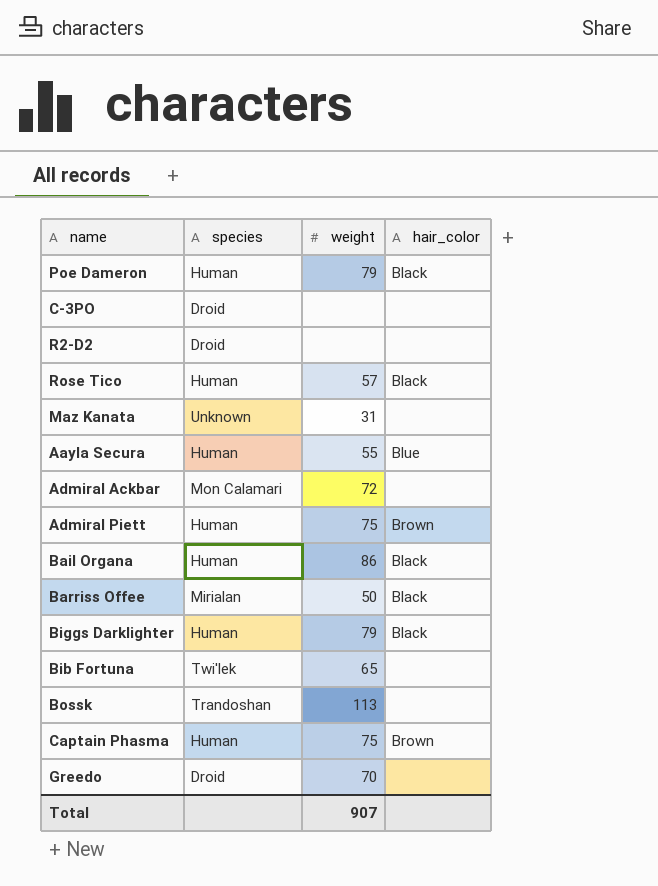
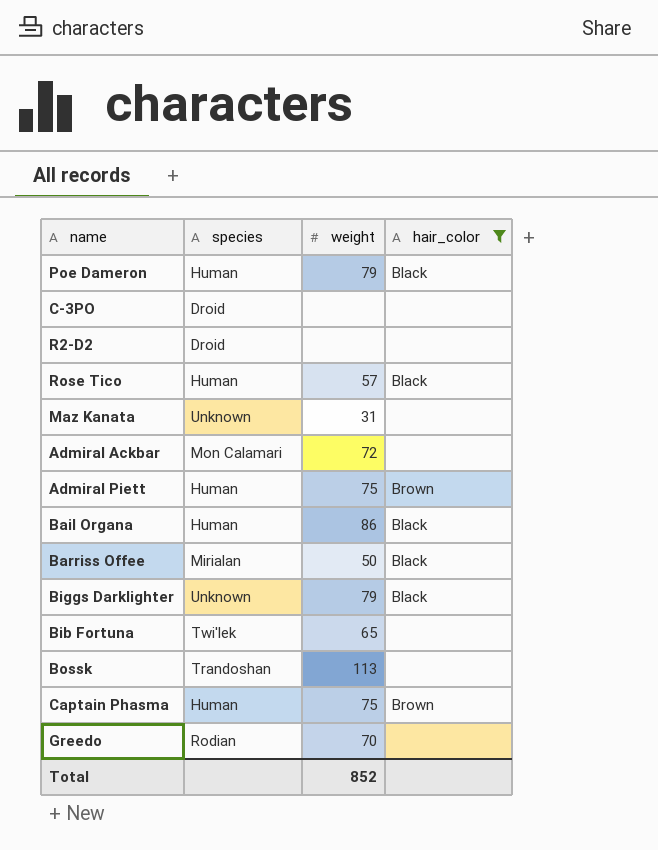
filter: none -> hair_color != Blue
Biggs Darklighter | species: Human -> Unknown
Greedo | species: Droid -> Rodian
Total | weight: 907 -> 852

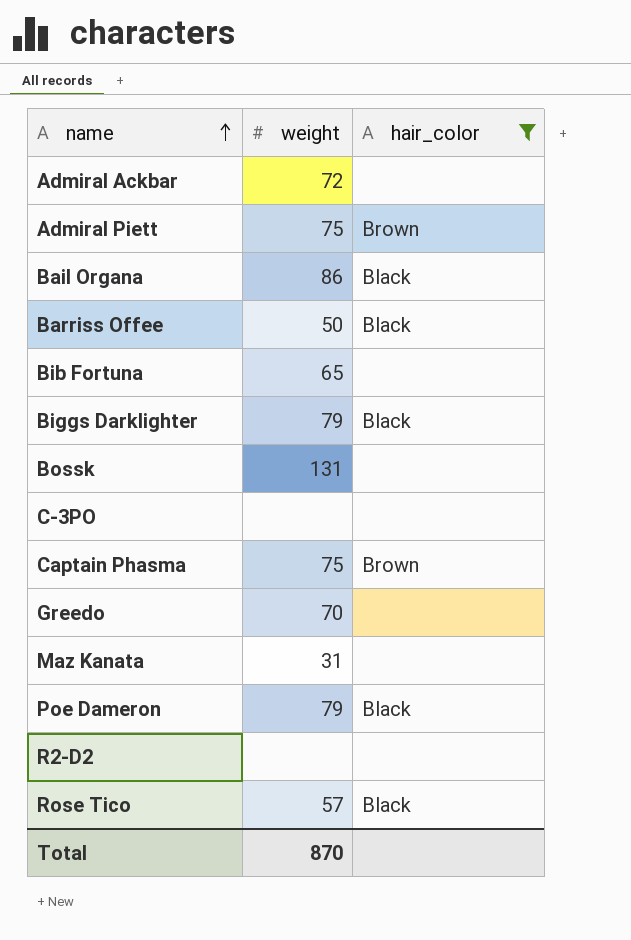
row order: none -> name ascending
column species | position: 2 -> none
Bossk | weight: 113 -> 131
Total | weight: 852 -> 870

